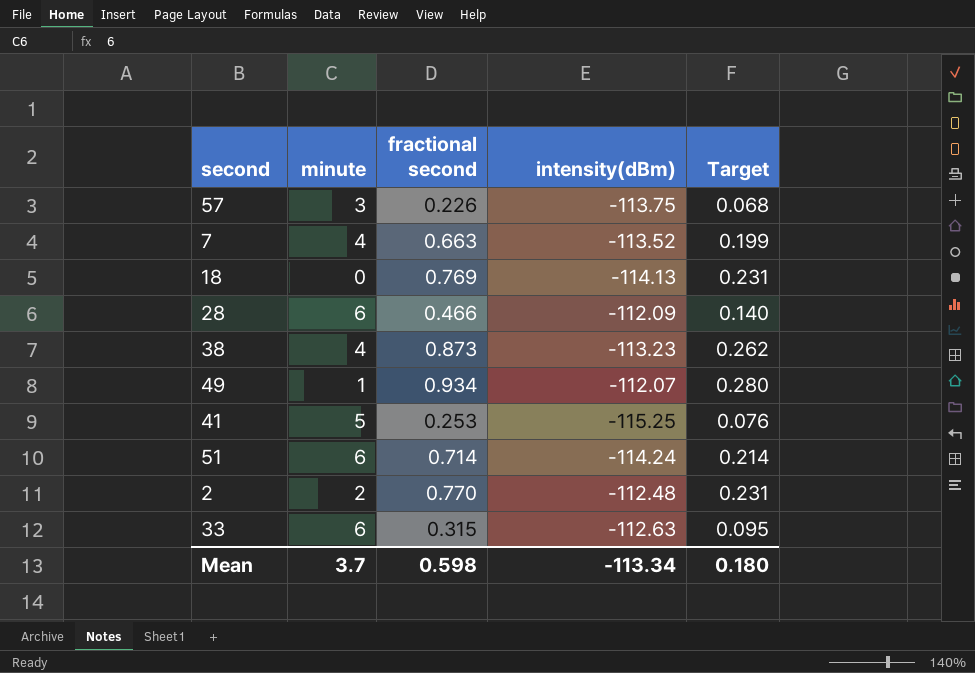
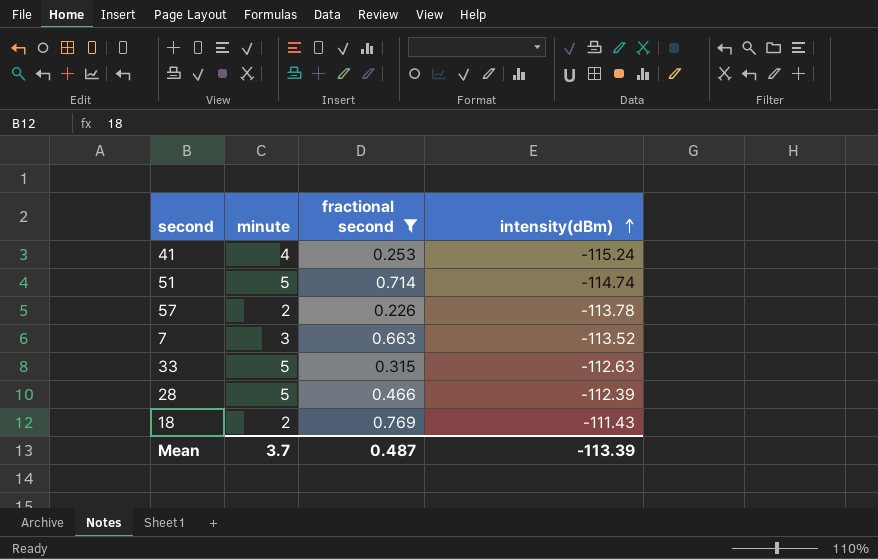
filter: none -> fractional second <= 0.769
row order: none -> intensity(dBm) ascending
column Target | formula: [fractional second] * 0.3 -> none
41 | minute: 5 -> 4
41 | intensity(dBm): -115.25 -> -115.24
51 | minute: 6 -> 5
51 | intensity(dBm): -114.24 -> -114.74
57 | minute: 3 -> 2
57 | intensity(dBm): -113.75 -> -113.78
7 | minute: 4 -> 3
33 | minute: 6 -> 5
28 | minute: 6 -> 5
28 | intensity(dBm): -112.09 -> -112.39
18 | minute: 0 -> 2
18 | intensity(dBm): -114.13 -> -111.43
Mean | fractional second: 0.598 -> 0.487
Mean | intensity(dBm): -113.34 -> -113.39

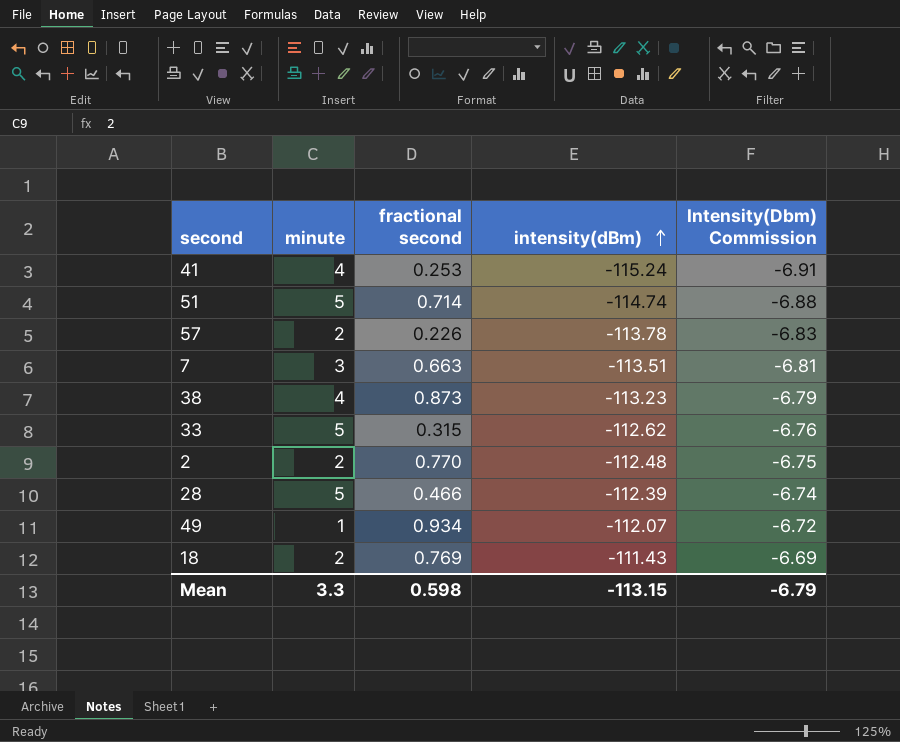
filter: fractional second <= 0.769 -> none
column Intensity(Dbm) Commission | formula: none -> [intensity(dBm)] * 0.06
7 | intensity(dBm): -113.52 -> -113.51
33 | intensity(dBm): -112.63 -> -112.62
Mean | minute: 3.7 -> 3.3
Mean | fractional second: 0.487 -> 0.598
Mean | intensity(dBm): -113.39 -> -113.15

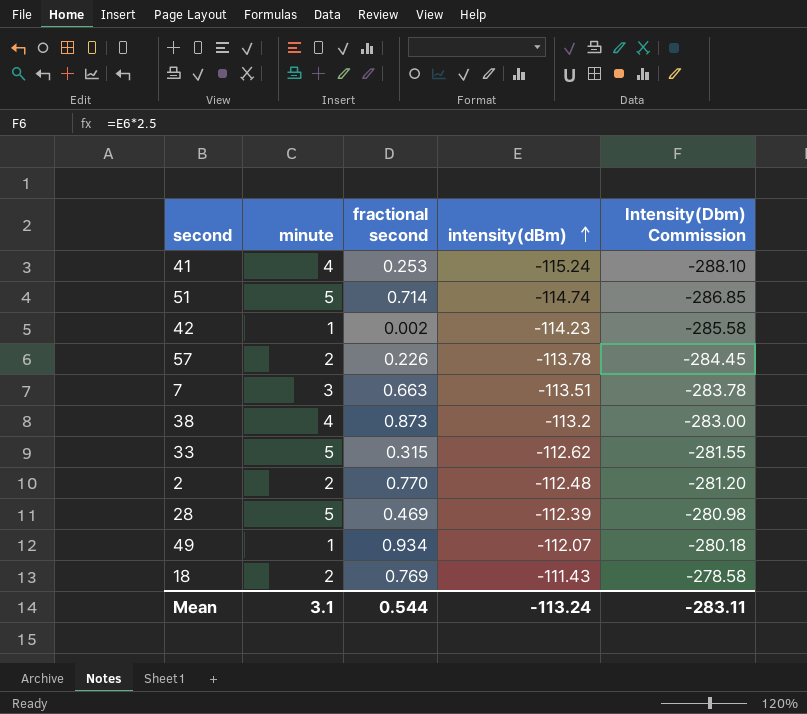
column Intensity(Dbm) Commission | formula: [intensity(dBm)] * 0.06 -> [intensity(dBm)] * 2.5
row 42: none -> 1 | 0.002 | -114.23 | -285.58
38 | intensity(dBm): -113.23 -> -113.2
28 | fractional second: 0.466 -> 0.469
Mean | minute: 3.3 -> 3.1
Mean | fractional second: 0.598 -> 0.544
Mean | intensity(dBm): -113.15 -> -113.24
Mean | Intensity(Dbm) Commission: -6.79 -> -283.11

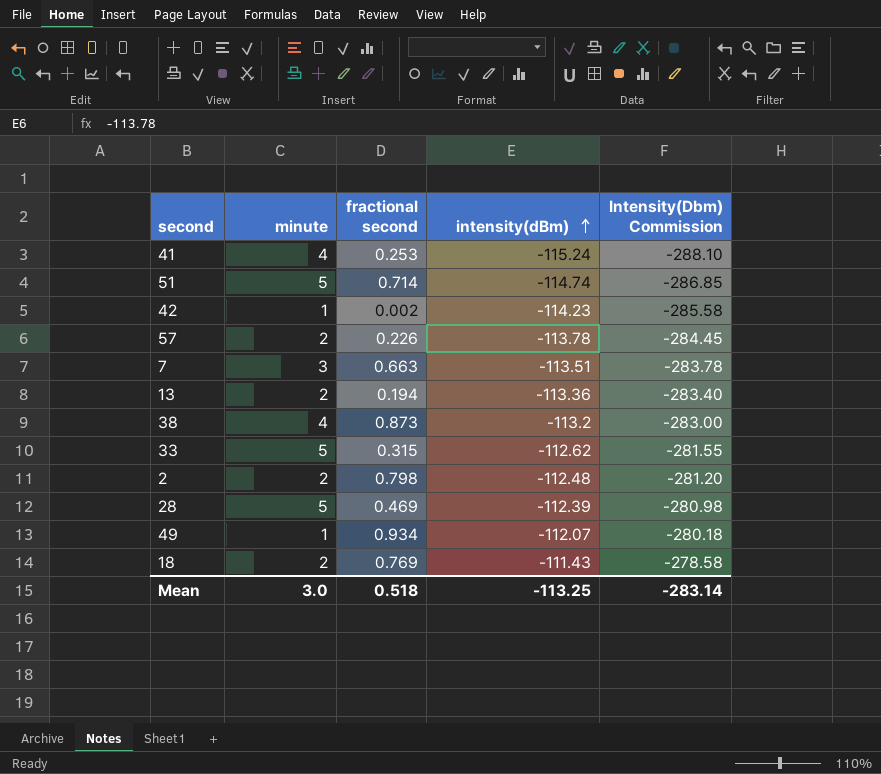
row 13: none -> 2 | 0.194 | -113.36 | -283.40
2 | fractional second: 0.770 -> 0.798
Mean | minute: 3.1 -> 3.0
Mean | fractional second: 0.544 -> 0.518
Mean | intensity(dBm): -113.24 -> -113.25
Mean | Intensity(Dbm) Commission: -283.11 -> -283.14

